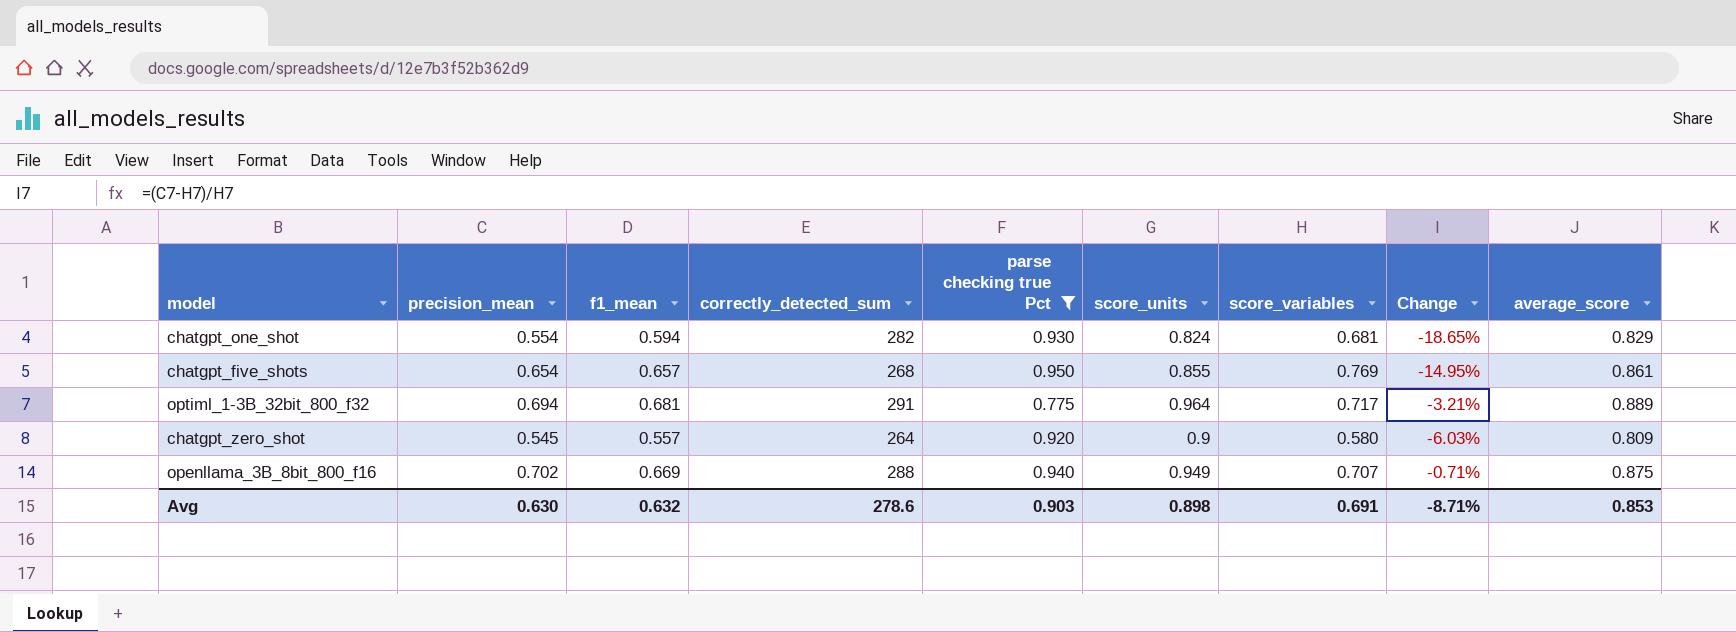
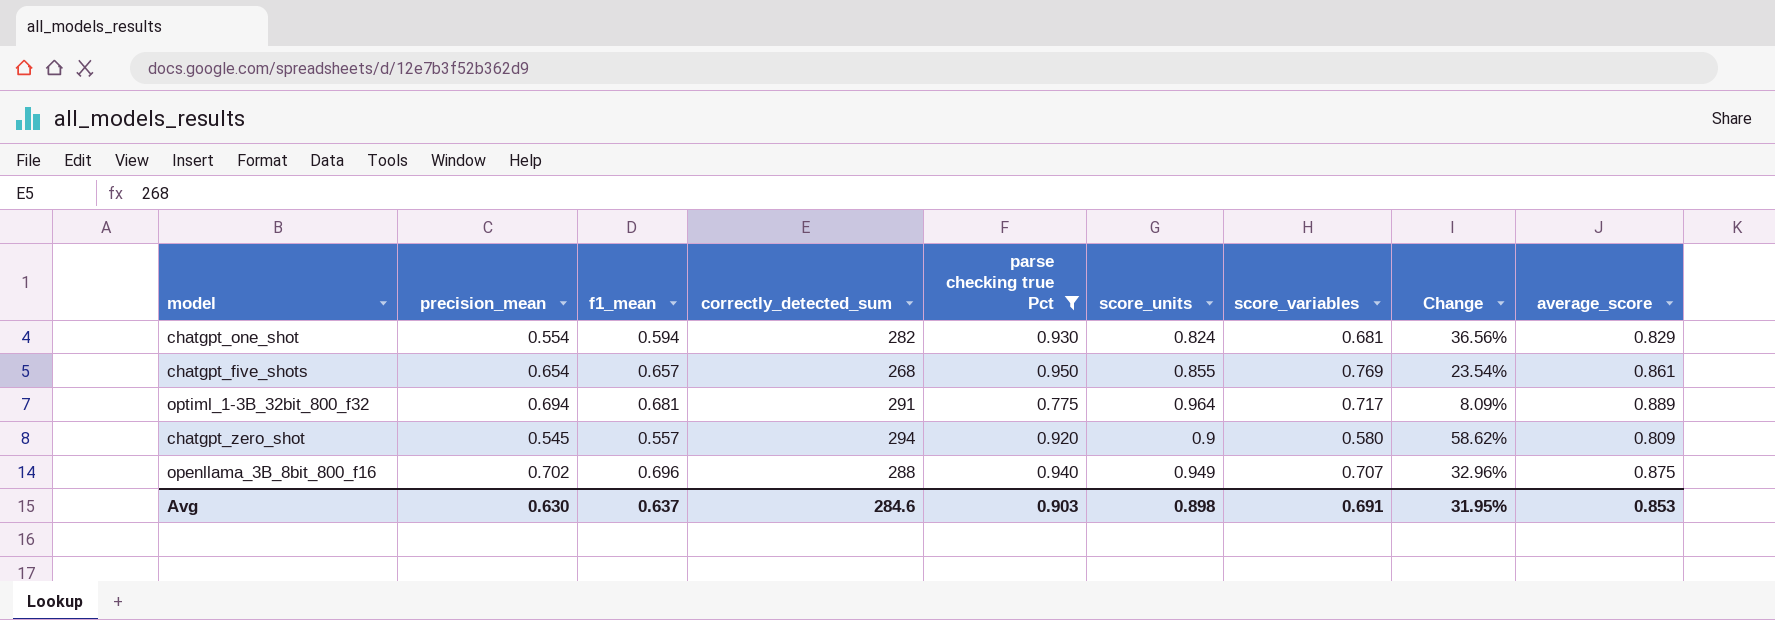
column Change | formula: ([precision_mean] - [score_variables]) / [score_variables] -> ([parse checking true Pct] - [score_variables]) / [score_variables]
chatgpt_zero_shot | correctly_detected_sum: 264 -> 294
openllama_3B_8bit_800_f16 | f1_mean: 0.669 -> 0.696
Avg | f1_mean: 0.632 -> 0.637
Avg | correctly_detected_sum: 278.6 -> 284.6
Avg | Change: -8.71% -> 31.95%

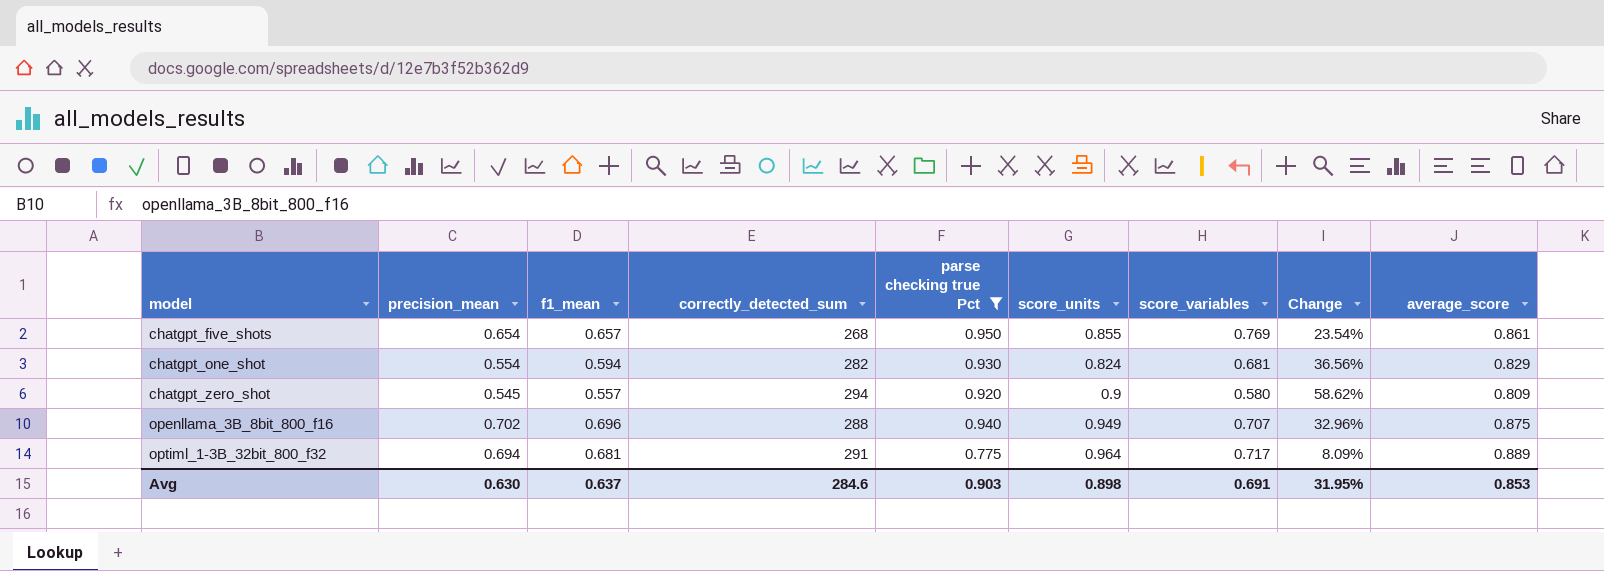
row order: none -> model ascending

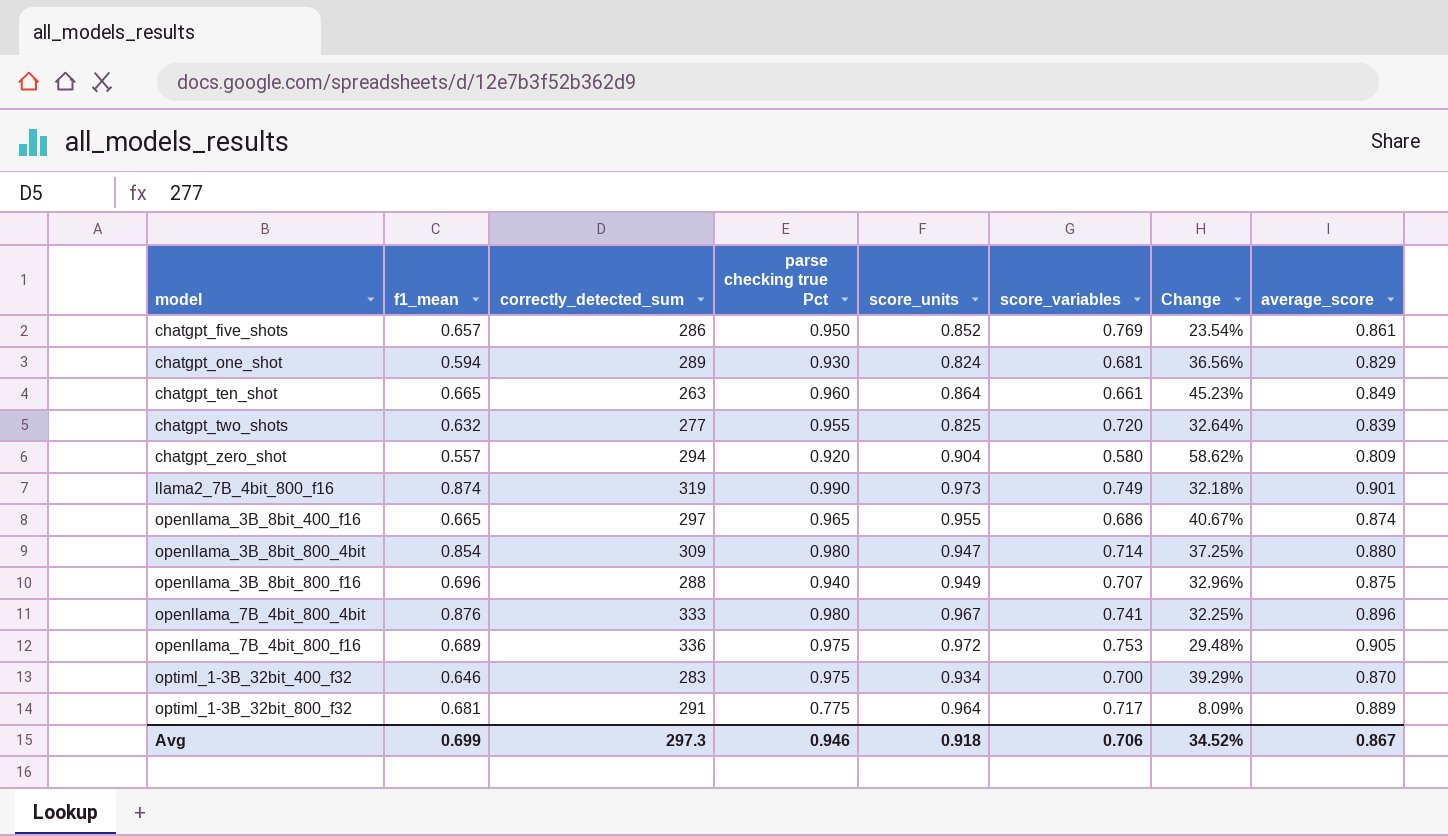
filter: parse checking true Pct <= 0.950 -> none
column precision_mean | position: 2 -> none
chatgpt_five_shots | correctly_detected_sum: 268 -> 286
chatgpt_five_shots | score_units: 0.855 -> 0.852
chatgpt_one_shot | correctly_detected_sum: 282 -> 289
chatgpt_zero_shot | score_units: 0.9 -> 0.904
Avg | f1_mean: 0.637 -> 0.699
Avg | correctly_detected_sum: 284.6 -> 297.3
Avg | parse checking true Pct: 0.903 -> 0.946
Avg | score_units: 0.898 -> 0.918
Avg | score_variables: 0.691 -> 0.706
Avg | Change: 31.95% -> 34.52%
Avg | average_score: 0.853 -> 0.867

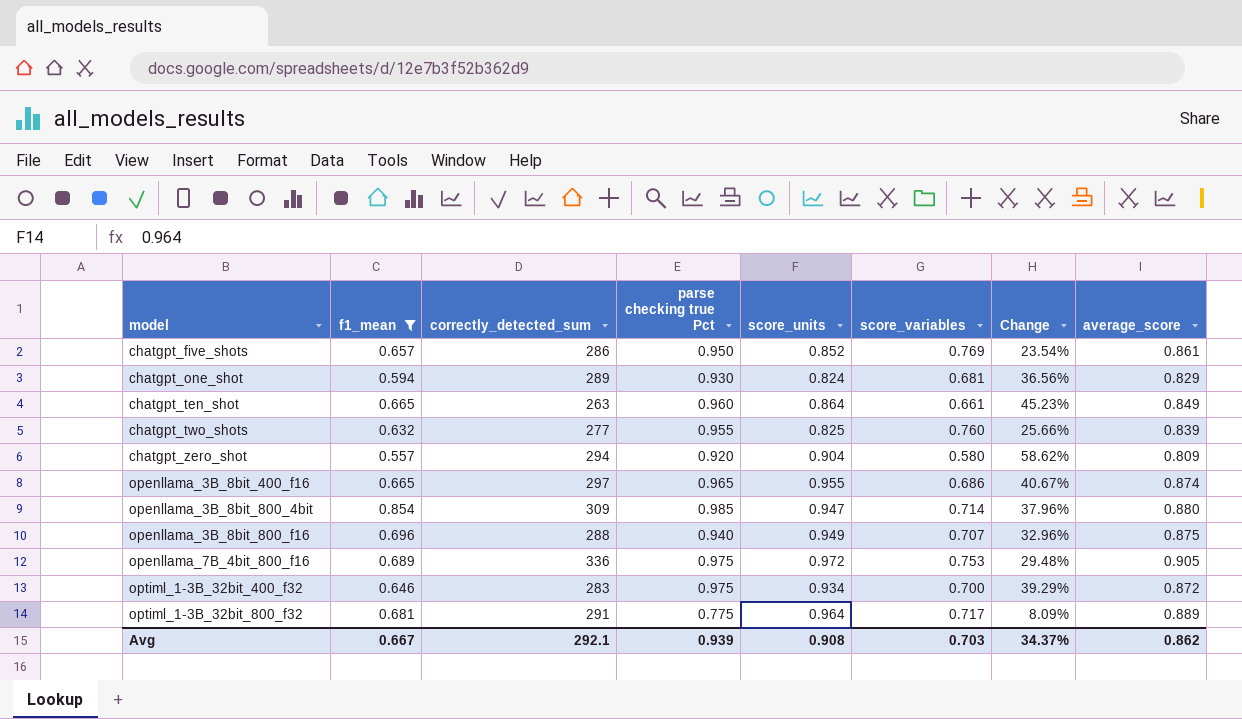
filter: none -> f1_mean <= 0.854
chatgpt_two_shots | score_variables: 0.720 -> 0.760
chatgpt_two_shots | Change: 32.64% -> 25.66%
openllama_3B_8bit_800_4bit | parse checking true Pct: 0.980 -> 0.985
openllama_3B_8bit_800_4bit | Change: 37.25% -> 37.96%
optiml_1-3B_32bit_400_f32 | average_score: 0.870 -> 0.872
Avg | f1_mean: 0.699 -> 0.667
Avg | correctly_detected_sum: 297.3 -> 292.1
Avg | parse checking true Pct: 0.946 -> 0.939
Avg | score_units: 0.918 -> 0.908
Avg | score_variables: 0.706 -> 0.703
Avg | Change: 34.52% -> 34.37%
Avg | average_score: 0.867 -> 0.862

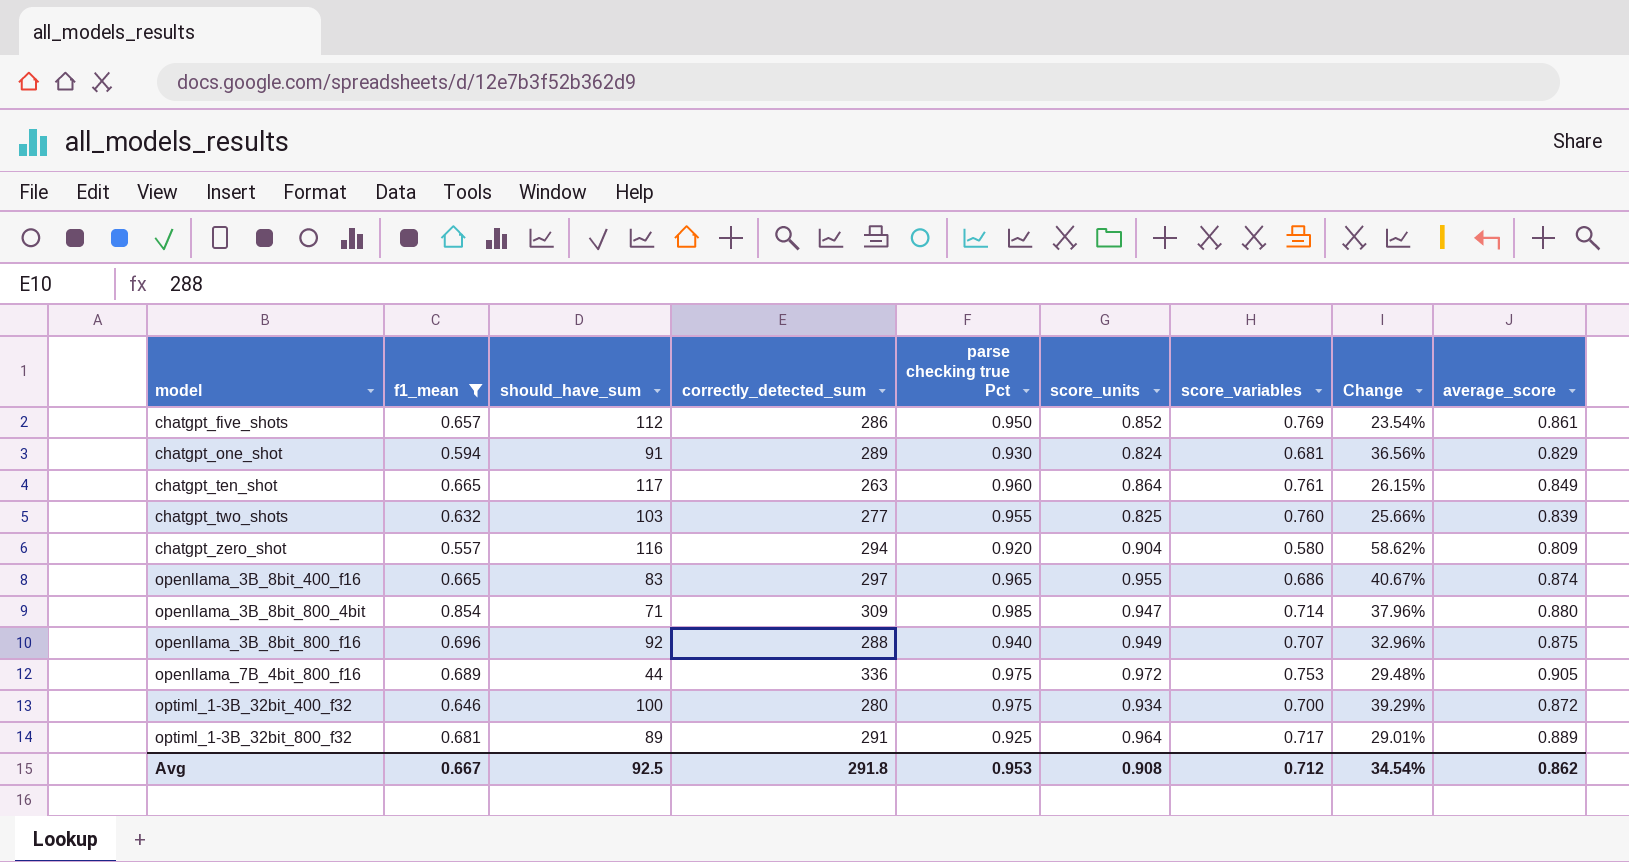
column should_have_sum | position: none -> 3
chatgpt_ten_shot | score_variables: 0.661 -> 0.761
chatgpt_ten_shot | Change: 45.23% -> 26.15%
optiml_1-3B_32bit_400_f32 | correctly_detected_sum: 283 -> 280
optiml_1-3B_32bit_800_f32 | parse checking true Pct: 0.775 -> 0.925
optiml_1-3B_32bit_800_f32 | Change: 8.09% -> 29.01%
Avg | correctly_detected_sum: 292.1 -> 291.8
Avg | parse checking true Pct: 0.939 -> 0.953
Avg | score_variables: 0.703 -> 0.712
Avg | Change: 34.37% -> 34.54%

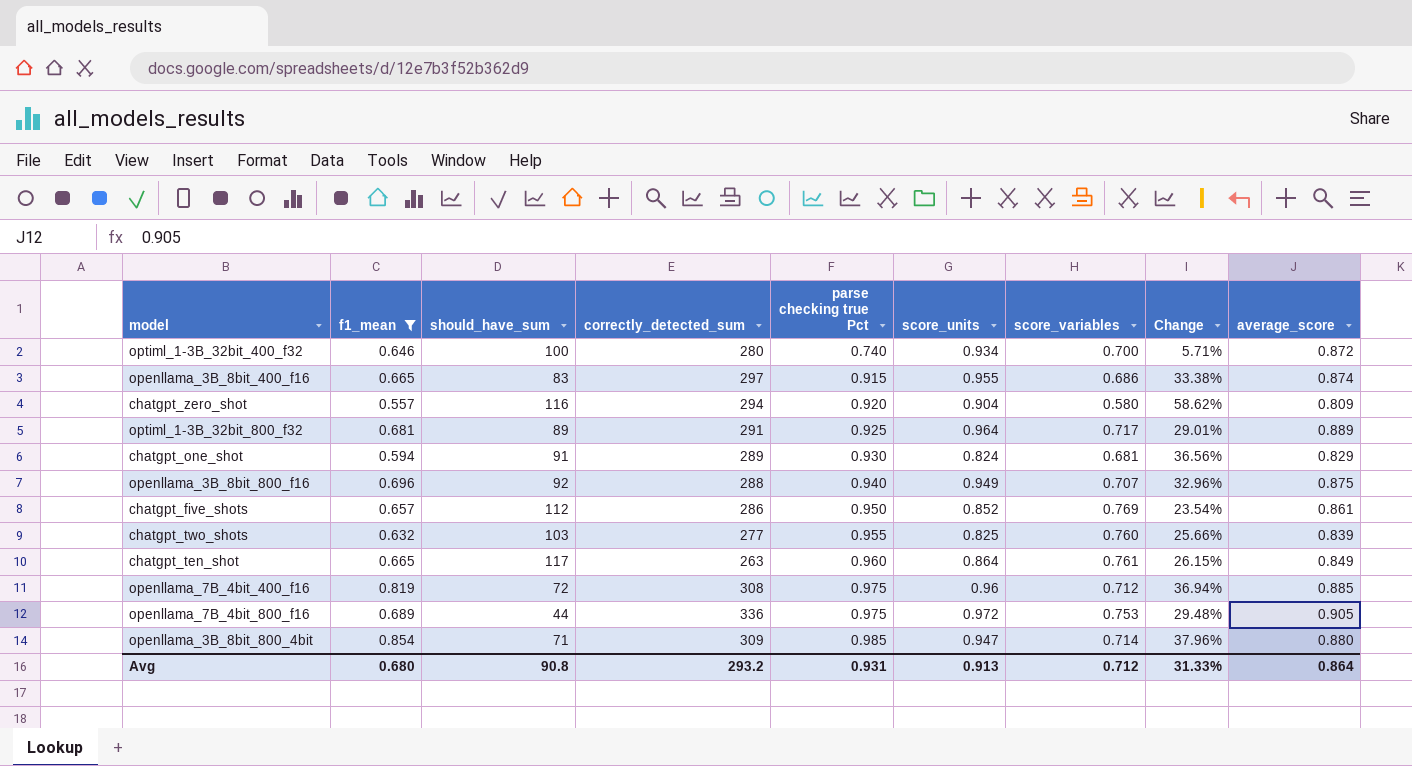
row order: model ascending -> parse checking true Pct ascending
optiml_1-3B_32bit_400_f32 | parse checking true Pct: 0.975 -> 0.740
optiml_1-3B_32bit_400_f32 | Change: 39.29% -> 5.71%
openllama_3B_8bit_400_f16 | parse checking true Pct: 0.965 -> 0.915
openllama_3B_8bit_400_f16 | Change: 40.67% -> 33.38%
row openllama_7B_4bit_400_f16: none -> 0.819 | 72 | 308 | 0.975 | 0.96 | 0.712 | 36.94% | 0.885
Avg | f1_mean: 0.667 -> 0.680
Avg | should_have_sum: 92.5 -> 90.8
Avg | correctly_detected_sum: 291.8 -> 293.2
Avg | parse checking true Pct: 0.953 -> 0.931
Avg | score_units: 0.908 -> 0.913
Avg | Change: 34.54% -> 31.33%
Avg | average_score: 0.862 -> 0.864

